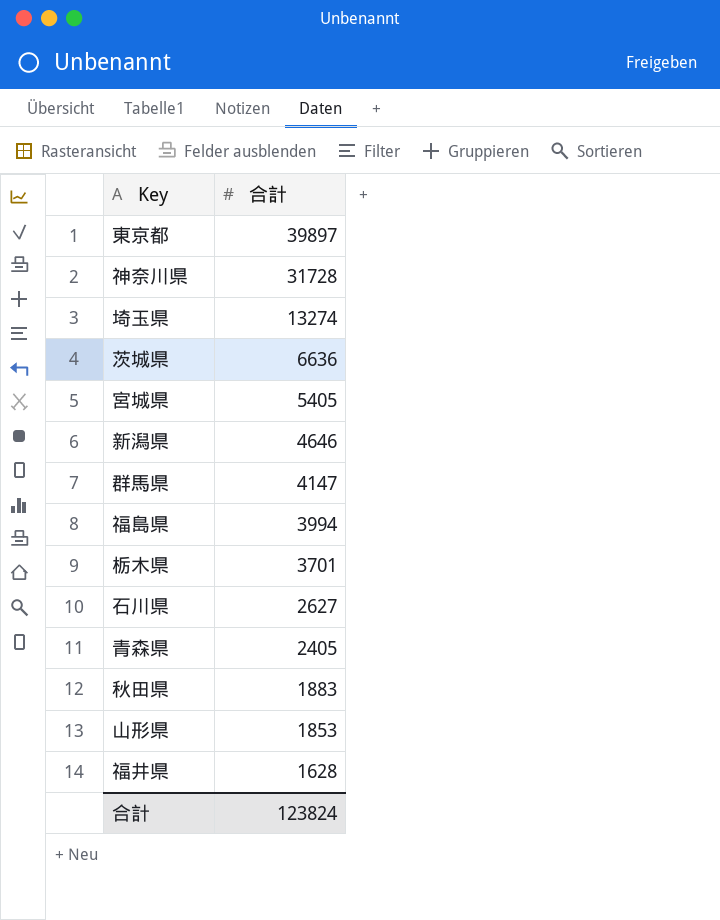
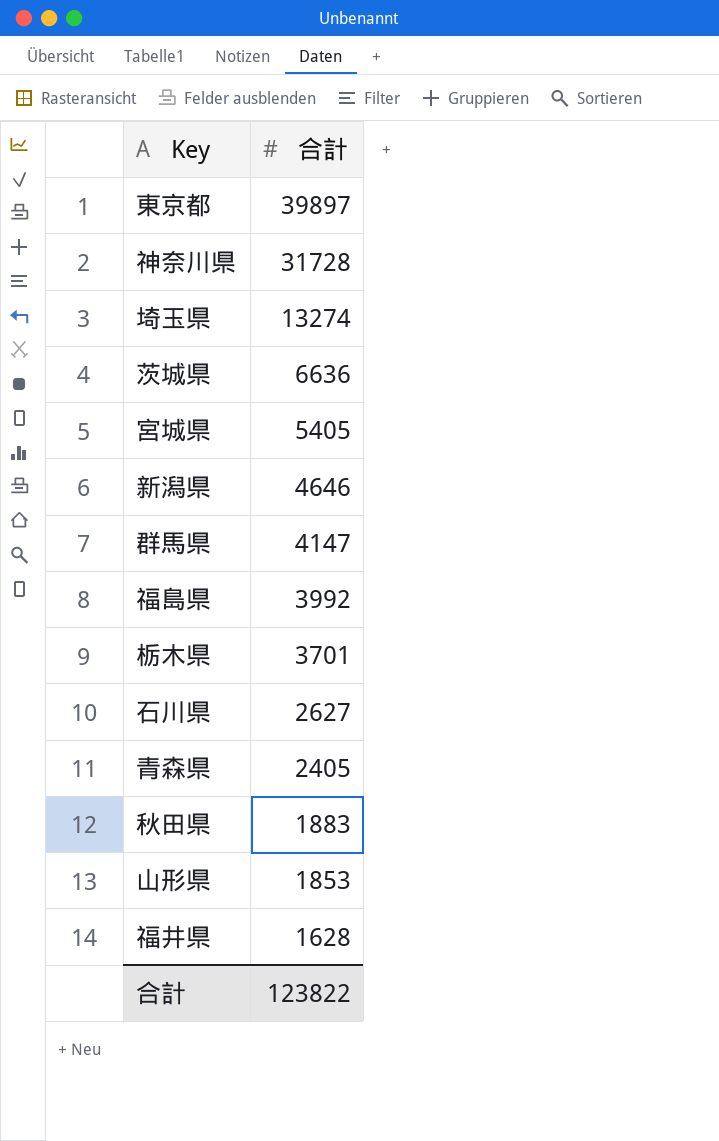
福島県 | 合計: 3994 -> 3992
合計 | 合計: 123824 -> 123822

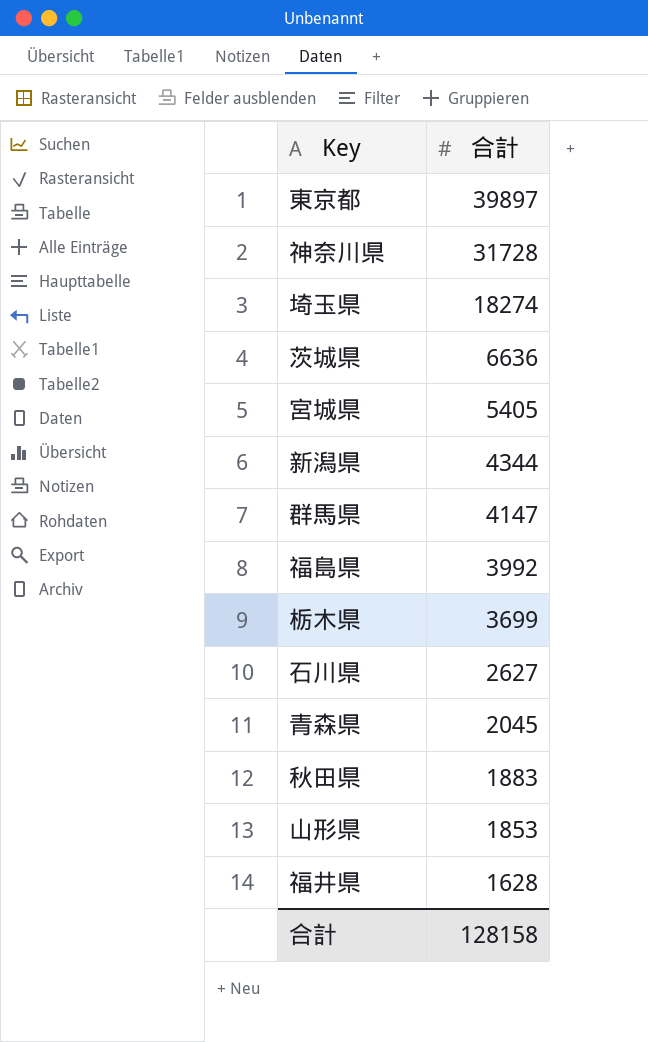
埼玉県 | 合計: 13274 -> 18274
新潟県 | 合計: 4646 -> 4344
栃木県 | 合計: 3701 -> 3699
青森県 | 合計: 2405 -> 2045
合計 | 合計: 123822 -> 128158

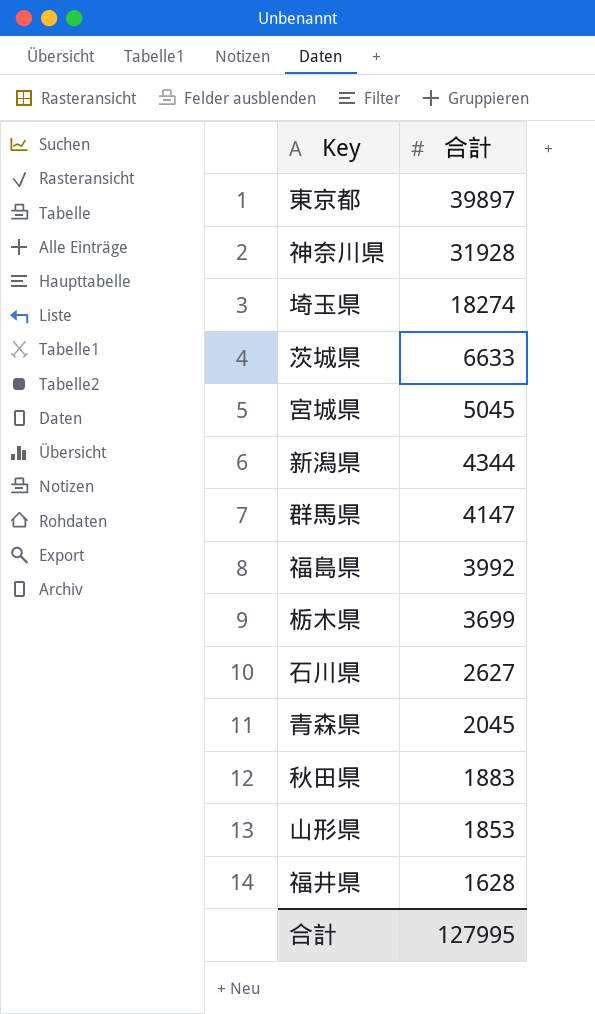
神奈川県 | 合計: 31728 -> 31928
茨城県 | 合計: 6636 -> 6633
宮城県 | 合計: 5405 -> 5045
合計 | 合計: 128158 -> 127995

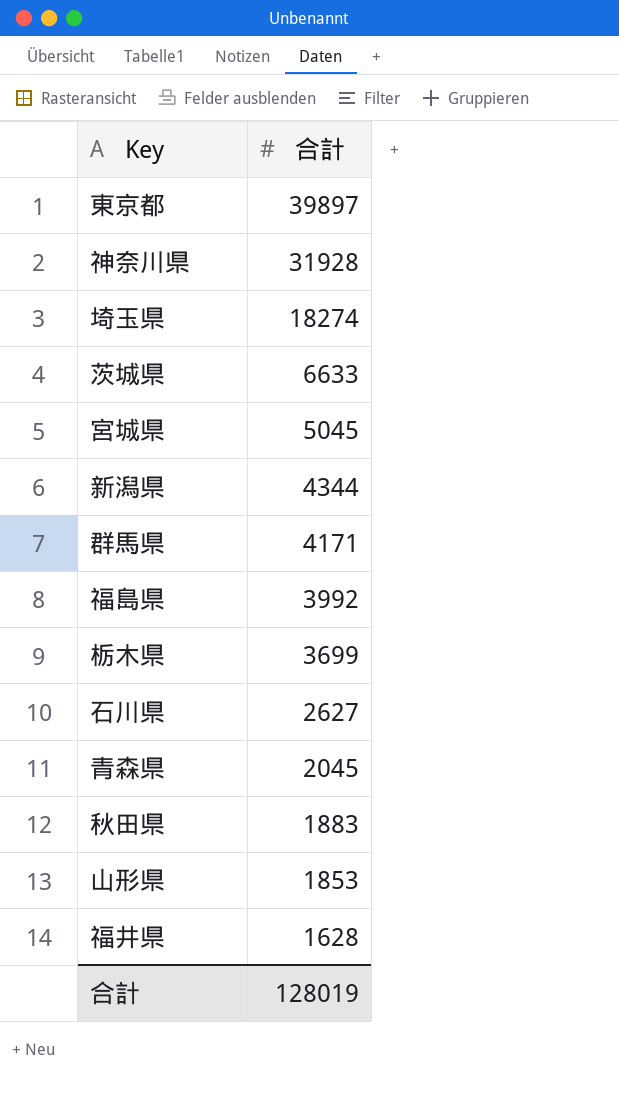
群馬県 | 合計: 4147 -> 4171
合計 | 合計: 127995 -> 128019

